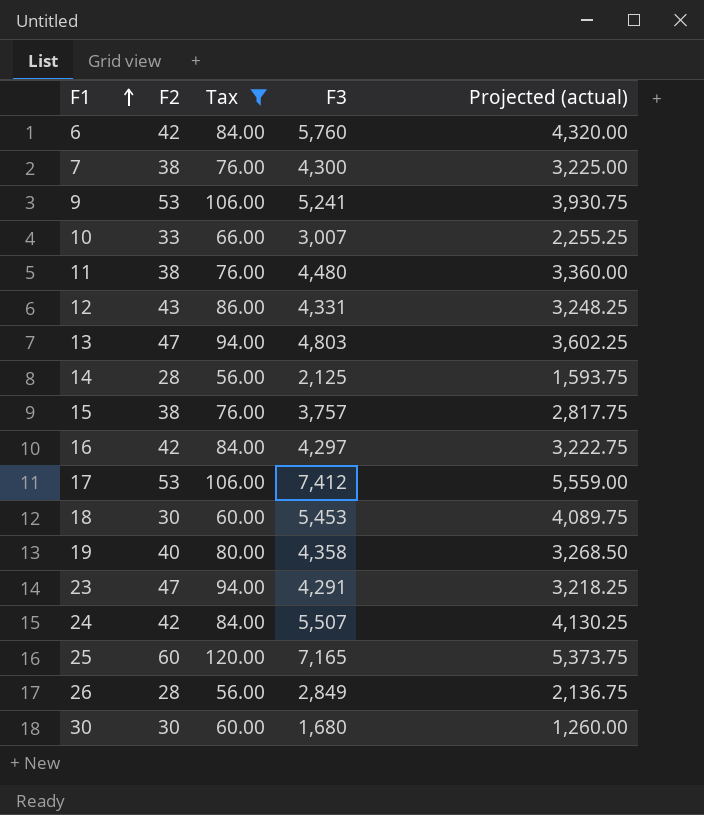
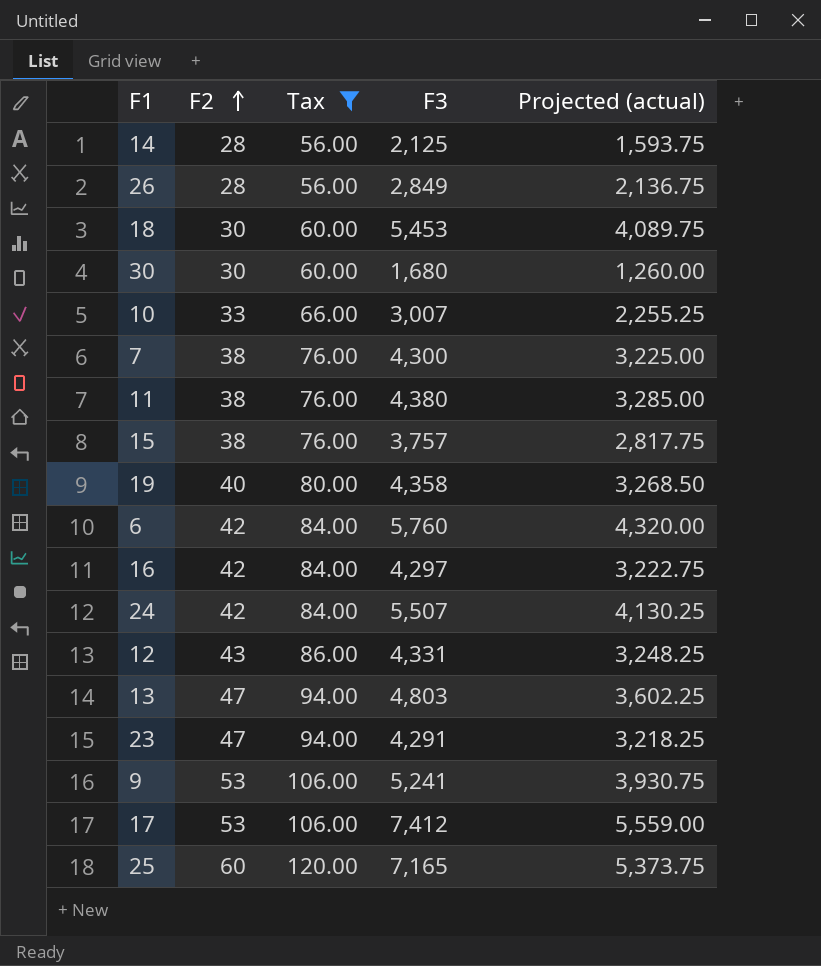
row order: F1 ascending -> F2 ascending
11 | F3: 4,480 -> 4,380
11 | Projected (actual): 3,360.00 -> 3,285.00

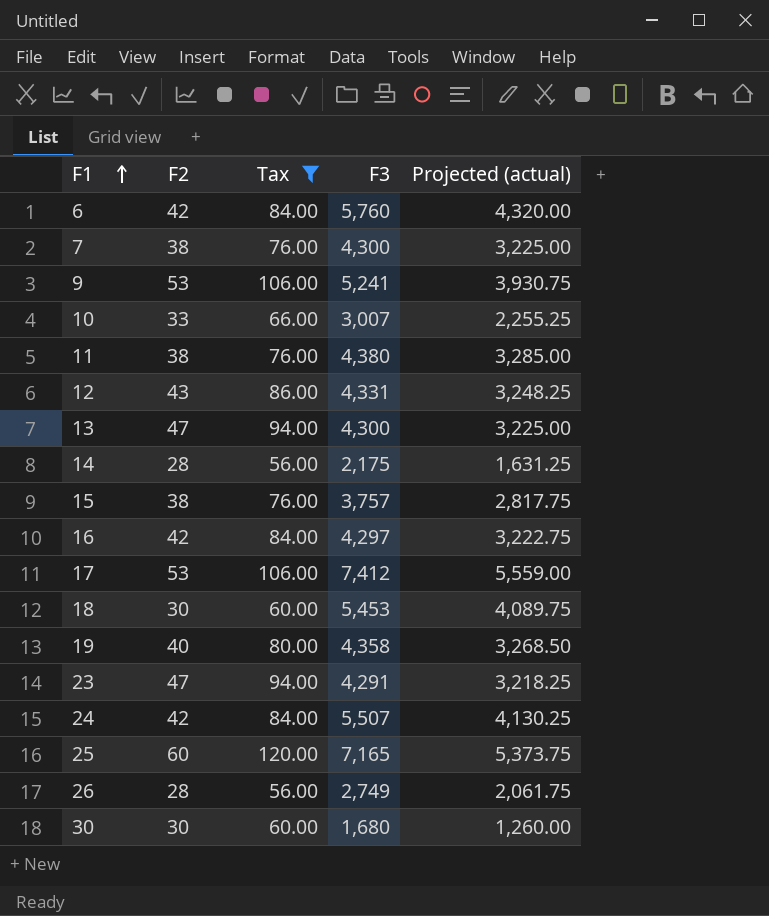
row order: F2 ascending -> F1 ascending
13 | F3: 4,803 -> 4,300
13 | Projected (actual): 3,602.25 -> 3,225.00
14 | F3: 2,125 -> 2,175
14 | Projected (actual): 1,593.75 -> 1,631.25
26 | F3: 2,849 -> 2,749
26 | Projected (actual): 2,136.75 -> 2,061.75

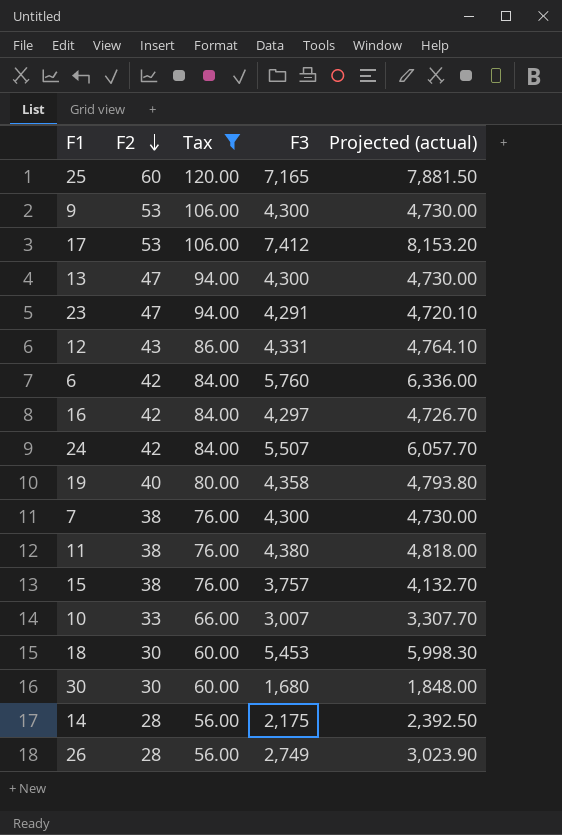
row order: F1 ascending -> F2 descending
column Projected (actual) | formula: [F3] * 0.75 -> [F3] * 1.1
9 | F3: 5,241 -> 4,300

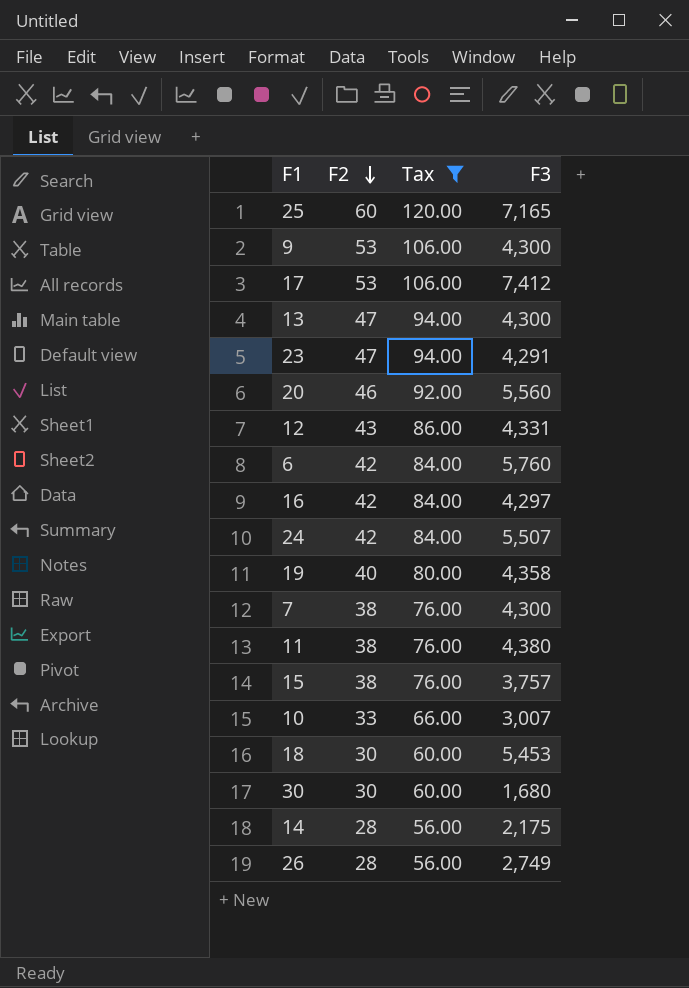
column Projected (actual) | formula: [F3] * 1.1 -> none
row 20: none -> 46 | 92.00 | 5,560

